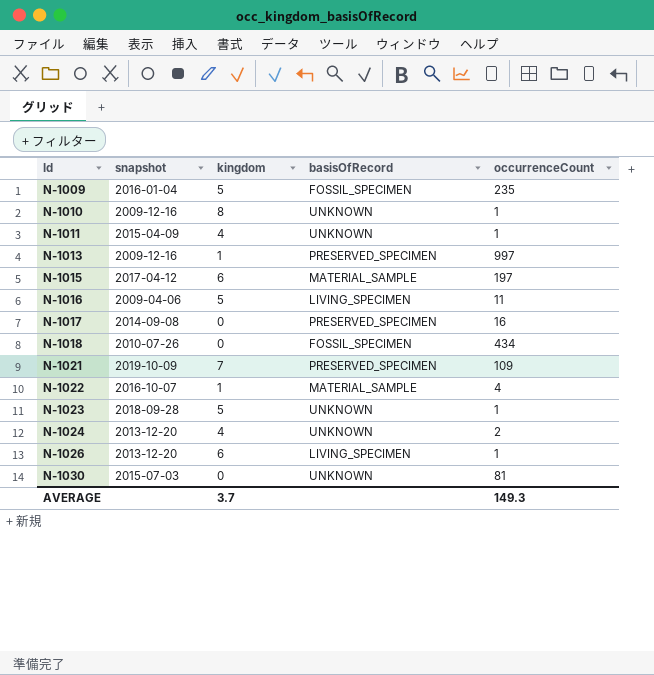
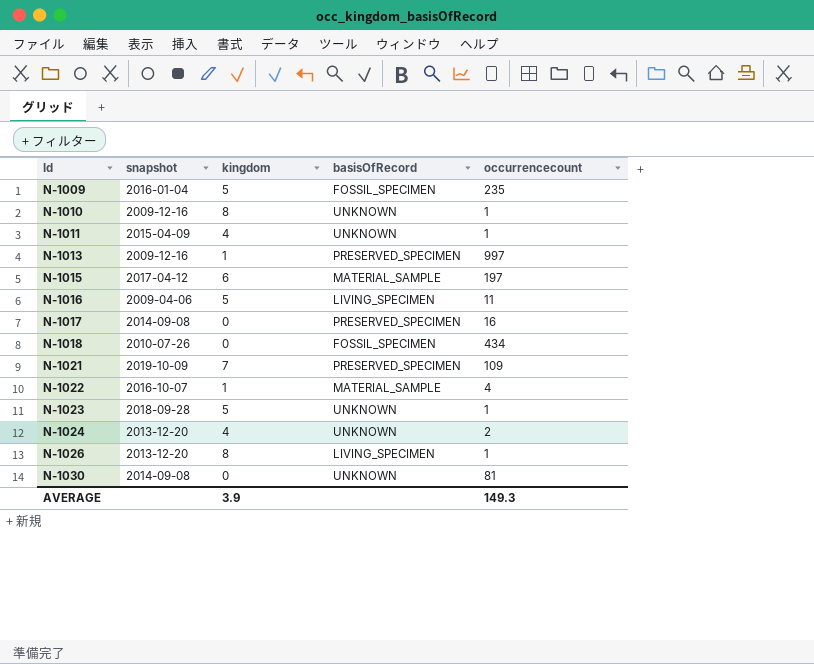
column name: occurrenceCount -> occurrencecount
N-1026 | kingdom: 6 -> 8
N-1030 | snapshot: 2015-07-03 -> 2014-09-08
AVERAGE | kingdom: 3.7 -> 3.9

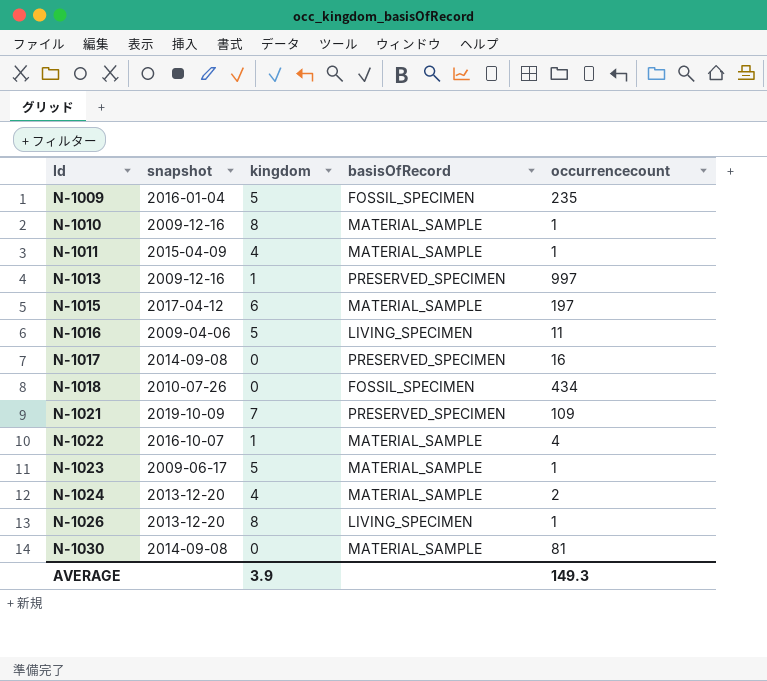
N-1010 | basisOfRecord: UNKNOWN -> MATERIAL_SAMPLE
N-1011 | basisOfRecord: UNKNOWN -> MATERIAL_SAMPLE
N-1023 | snapshot: 2018-09-28 -> 2009-06-17
N-1023 | basisOfRecord: UNKNOWN -> MATERIAL_SAMPLE
N-1024 | basisOfRecord: UNKNOWN -> MATERIAL_SAMPLE
N-1030 | basisOfRecord: UNKNOWN -> MATERIAL_SAMPLE

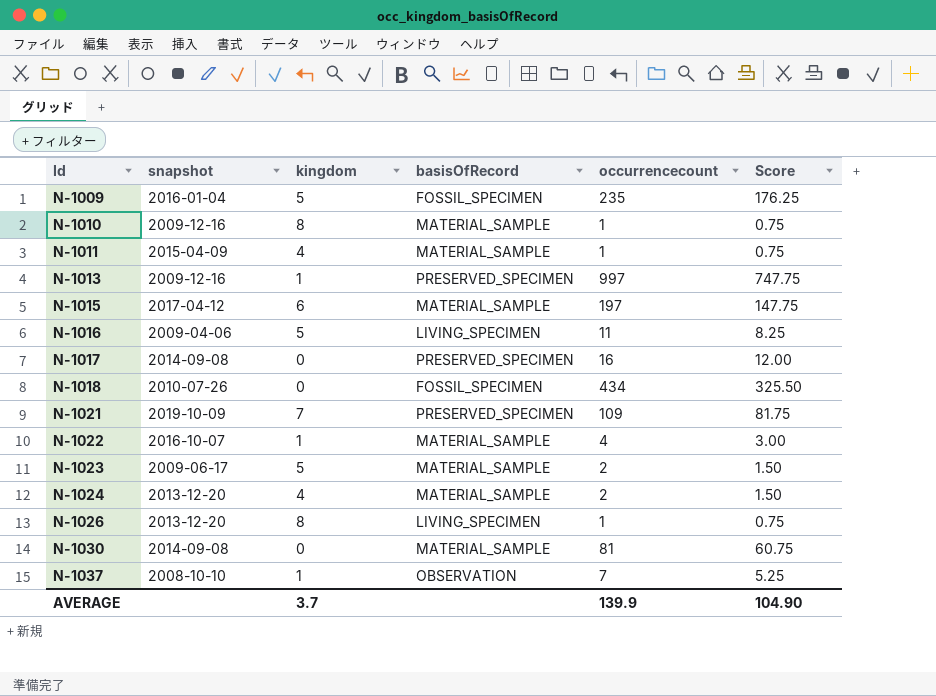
column Score | formula: none -> [occurrencecount] * 0.75
N-1023 | occurrencecount: 1 -> 2
row N-1037: none -> 2008-10-10 | 1 | OBSERVATION | 7 | 5.25
AVERAGE | kingdom: 3.9 -> 3.7
AVERAGE | occurrencecount: 149.3 -> 139.9

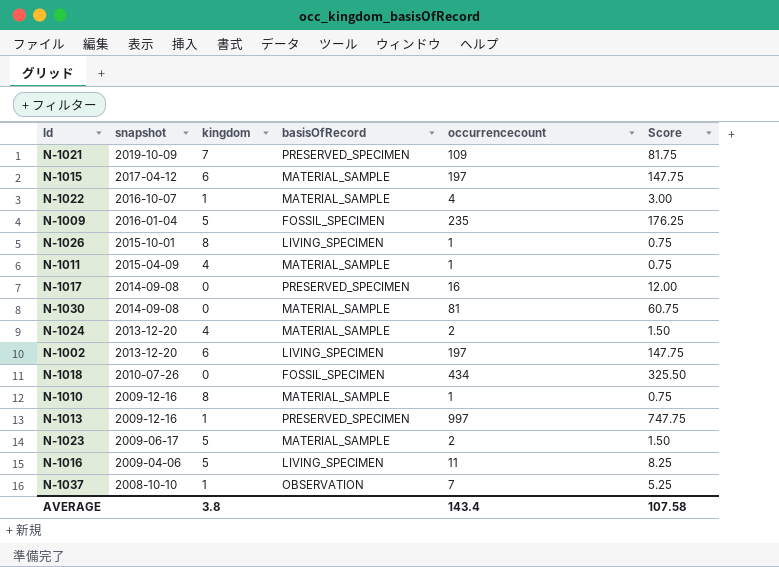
row order: Id ascending -> snapshot descending
N-1026 | snapshot: 2013-12-20 -> 2015-10-01
row N-1002: none -> 2013-12-20 | 6 | LIVING_SPECIMEN | 197 | 147.75
AVERAGE | kingdom: 3.7 -> 3.8
AVERAGE | occurrencecount: 139.9 -> 143.4
AVERAGE | Score: 104.90 -> 107.58

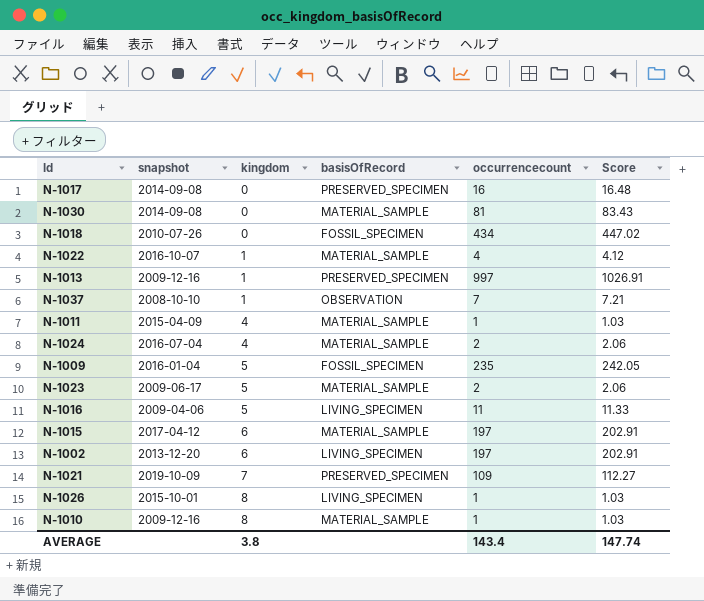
row order: snapshot descending -> kingdom ascending
column Score | formula: [occurrencecount] * 0.75 -> [occurrencecount] * 1.03
N-1024 | snapshot: 2013-12-20 -> 2016-07-04
AVERAGE | Score: 107.58 -> 147.74

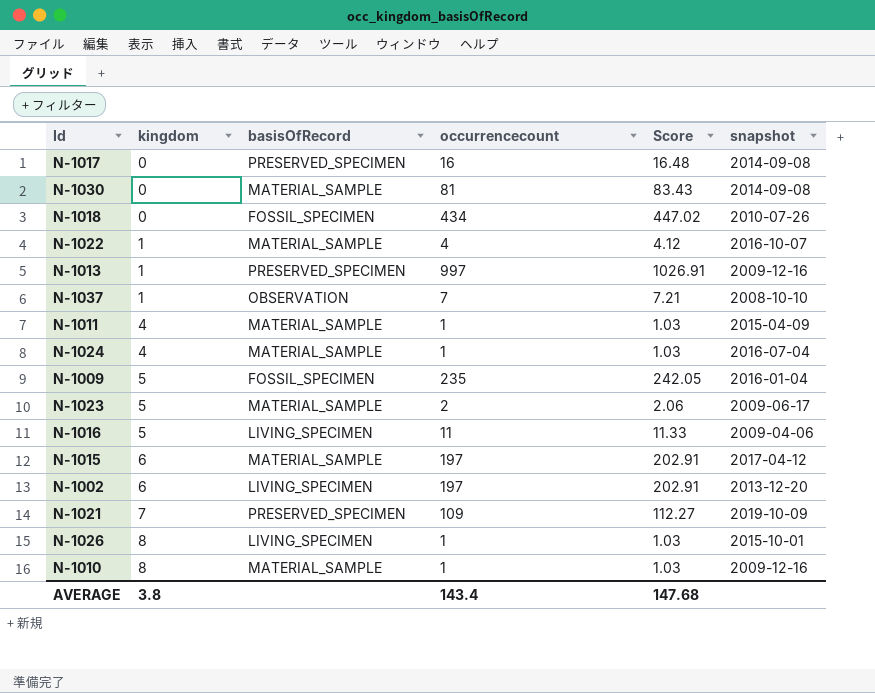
column snapshot | position: 2 -> 6
N-1024 | occurrencecount: 2 -> 1
N-1024 | Score: 2.06 -> 1.03
AVERAGE | Score: 147.74 -> 147.68

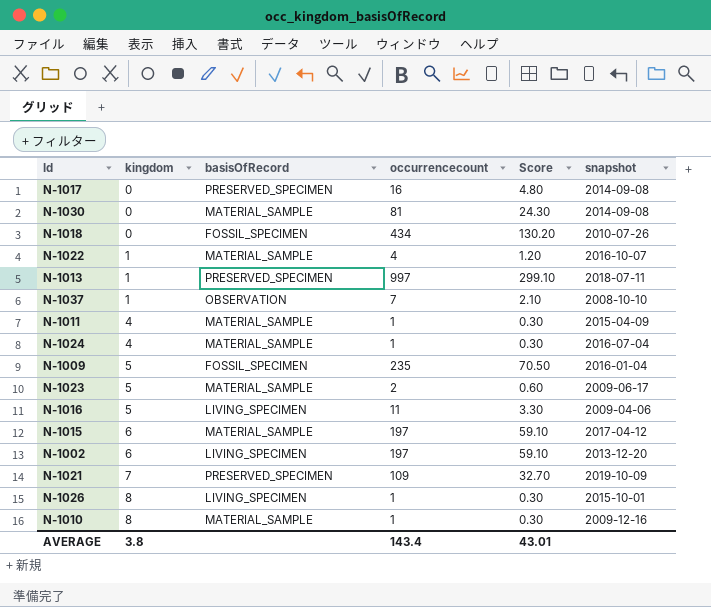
column Score | formula: [occurrencecount] * 1.03 -> [occurrencecount] * 0.3
N-1013 | snapshot: 2009-12-16 -> 2018-07-11
AVERAGE | Score: 147.68 -> 43.01

